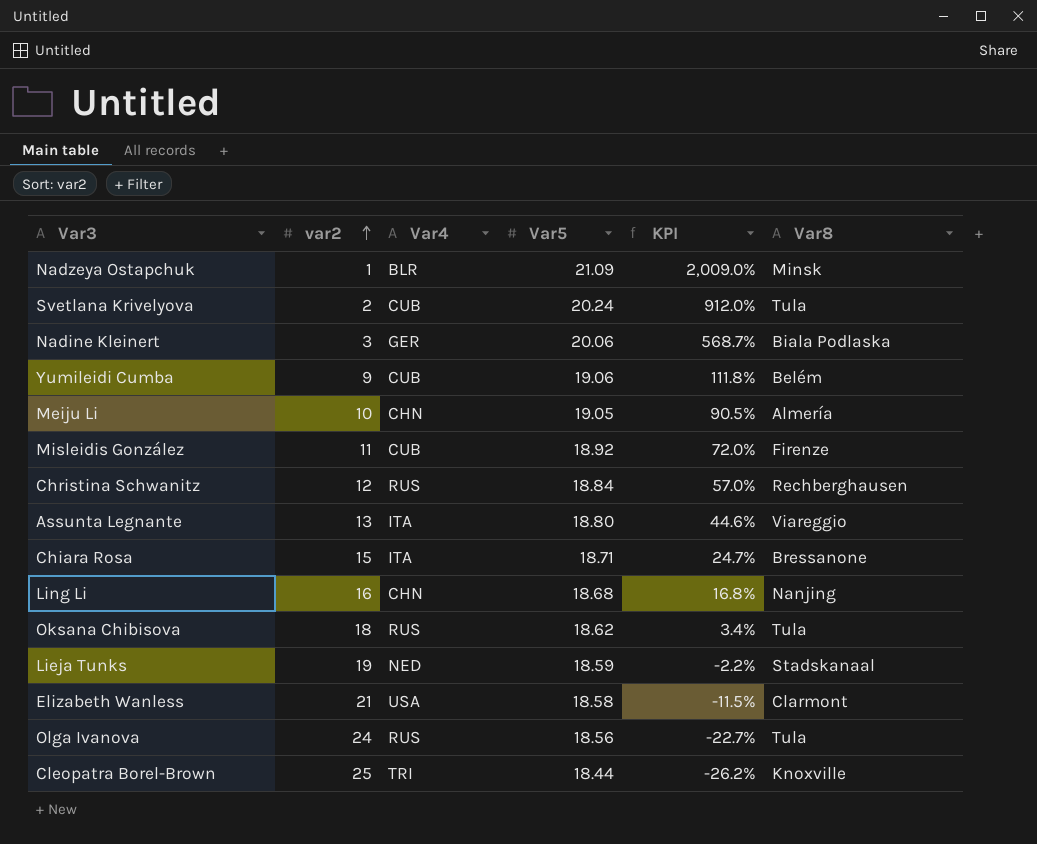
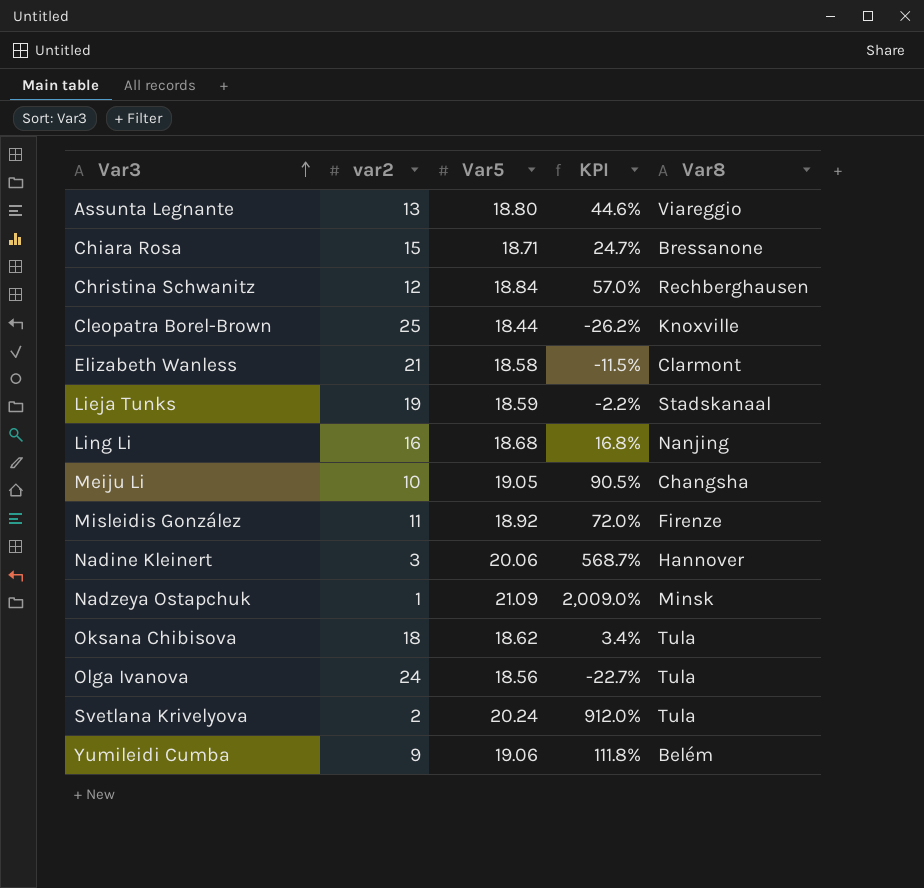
row order: var2 ascending -> Var3 ascending
column Var4 | position: 3 -> none
Meiju Li | Var8: Almería -> Changsha
Nadine Kleinert | Var8: Biala Podlaska -> Hannover

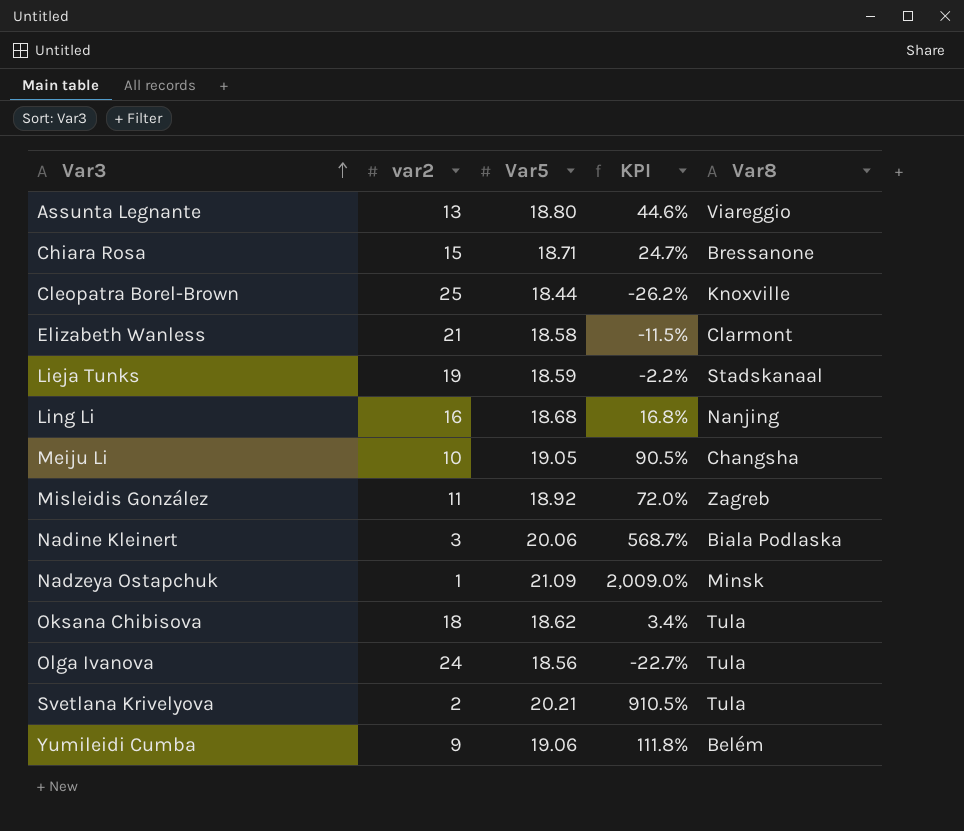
row Christina Schwanitz: 12 | 18.84 | 57.0% | Rechberghausen -> none
Misleidis González | Var8: Firenze -> Zagreb
Nadine Kleinert | Var8: Hannover -> Biala Podlaska
Svetlana Krivelyova | Var5: 20.24 -> 20.21
Svetlana Krivelyova | KPI: 912.0% -> 910.5%

